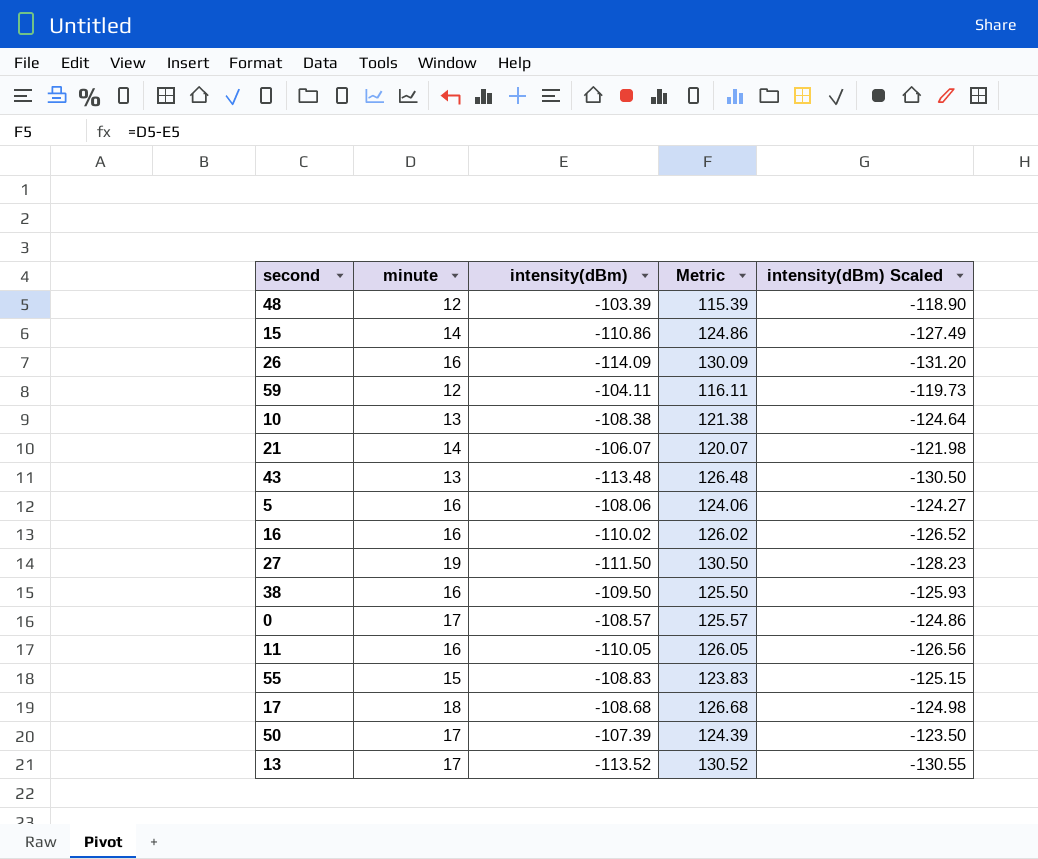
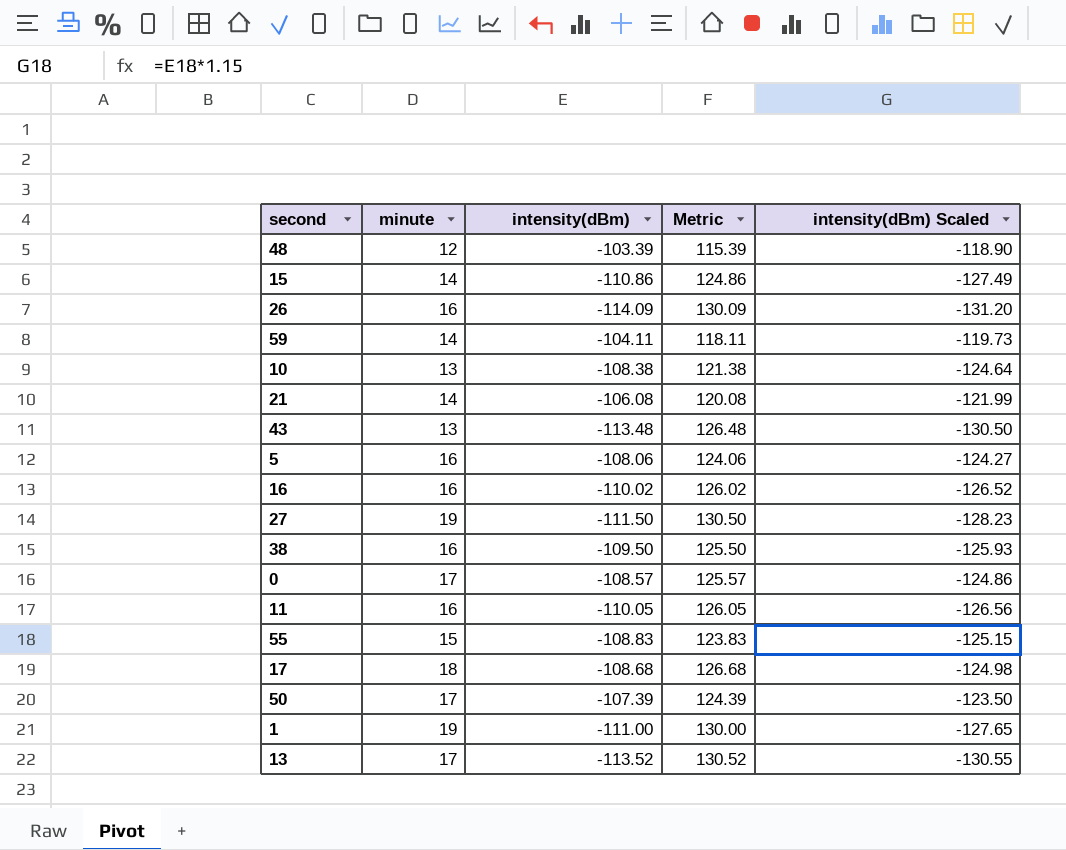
59 | minute: 12 -> 14
59 | Metric: 116.11 -> 118.11
21 | intensity(dBm): -106.07 -> -106.08
21 | Metric: 120.07 -> 120.08
21 | intensity(dBm) Scaled: -121.98 -> -121.99
row 1: none -> 19 | -111.00 | 130.00 | -127.65

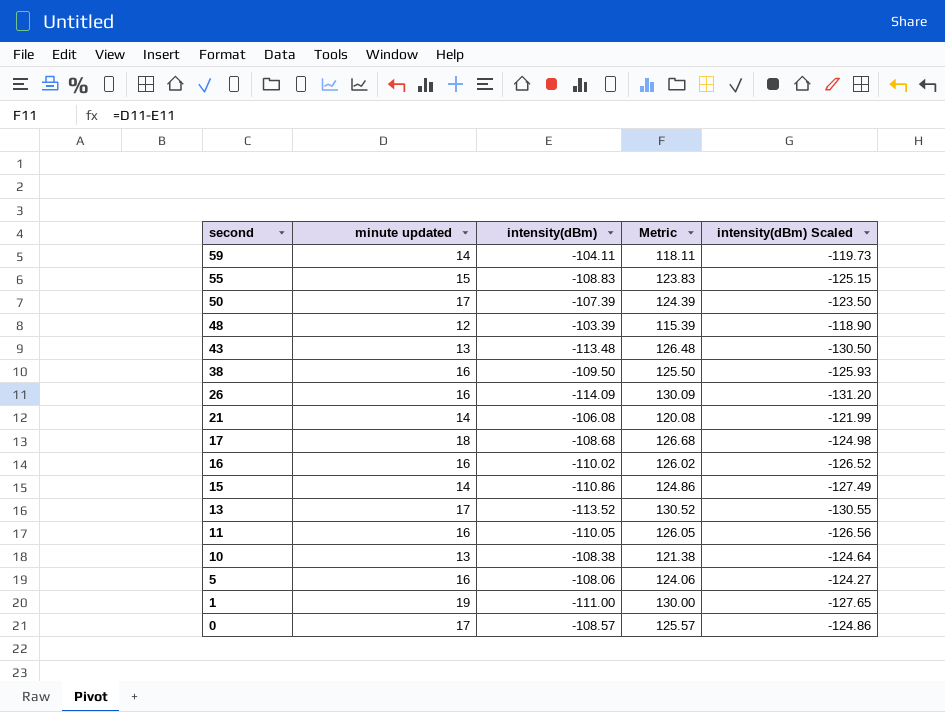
row order: none -> second descending
column name: minute -> minute updated
row 27: 19 | -111.50 | 130.50 | -128.23 -> none

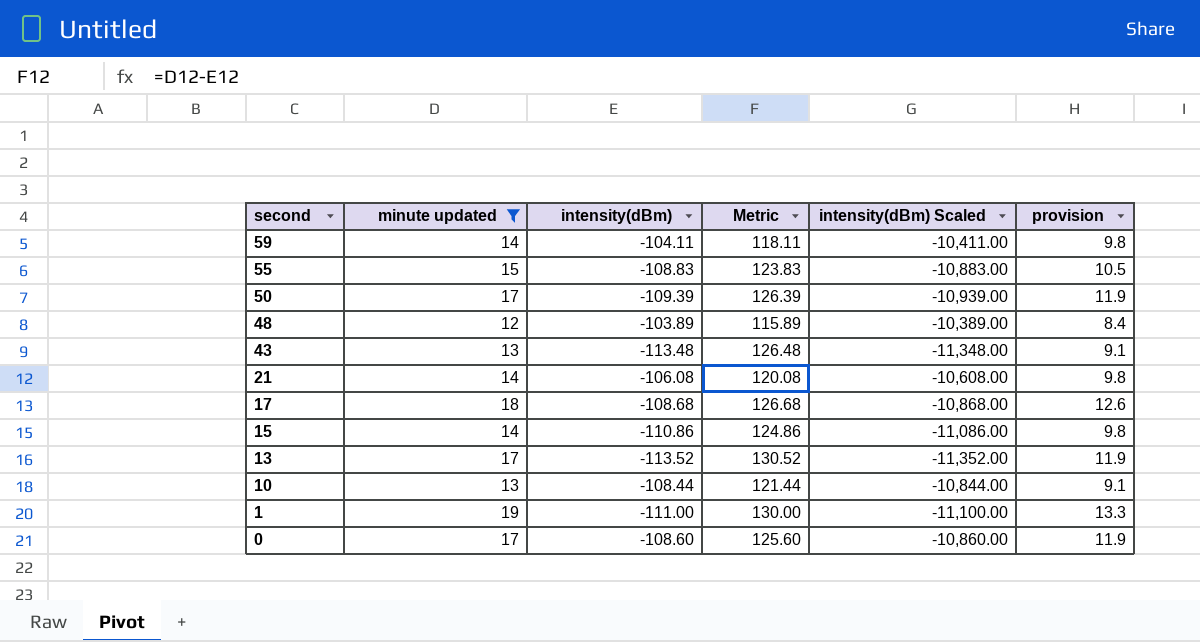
filter: none -> minute updated != 16
column intensity(dBm) Scaled | formula: [intensity(dBm)] * 1.15 -> [intensity(dBm)] * 100
column provision | formula: none -> [minute updated] * 0.7
50 | intensity(dBm): -107.39 -> -109.39
50 | Metric: 124.39 -> 126.39
48 | intensity(dBm): -103.39 -> -103.89
48 | Metric: 115.39 -> 115.89
10 | intensity(dBm): -108.38 -> -108.44
10 | Metric: 121.38 -> 121.44
0 | intensity(dBm): -108.57 -> -108.60
0 | Metric: 125.57 -> 125.60

